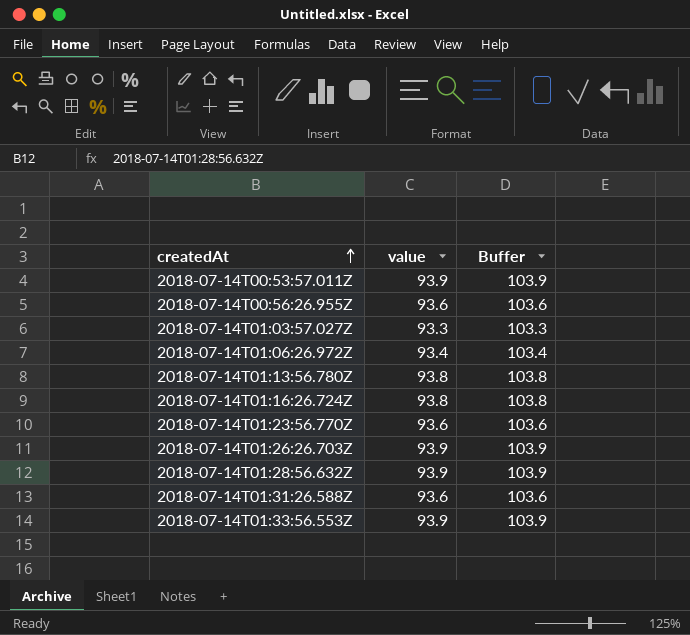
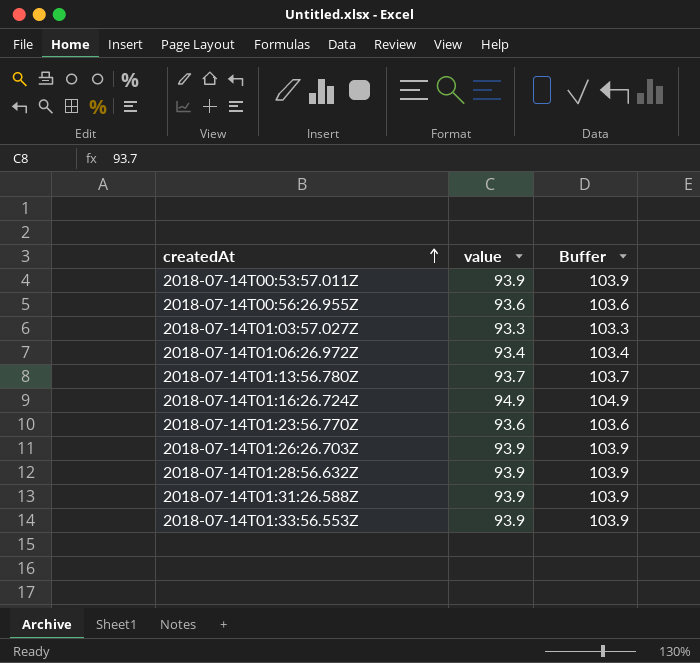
2018-07-14T01:13:56.780Z | value: 93.8 -> 93.7
2018-07-14T01:13:56.780Z | Buffer: 103.8 -> 103.7
2018-07-14T01:16:26.724Z | value: 93.8 -> 94.9
2018-07-14T01:16:26.724Z | Buffer: 103.8 -> 104.9
2018-07-14T01:31:26.588Z | value: 93.6 -> 93.9
2018-07-14T01:31:26.588Z | Buffer: 103.6 -> 103.9

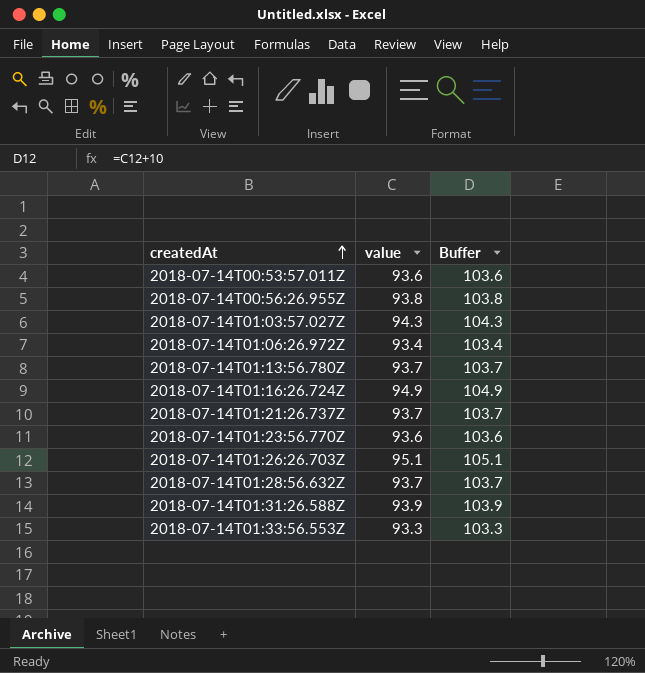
2018-07-14T00:53:57.011Z | value: 93.9 -> 93.6
2018-07-14T00:53:57.011Z | Buffer: 103.9 -> 103.6
2018-07-14T00:56:26.955Z | value: 93.6 -> 93.8
2018-07-14T00:56:26.955Z | Buffer: 103.6 -> 103.8
2018-07-14T01:03:57.027Z | value: 93.3 -> 94.3
2018-07-14T01:03:57.027Z | Buffer: 103.3 -> 104.3
row 2018-07-14T01:21:26.737Z: none -> 93.7 | 103.7
2018-07-14T01:26:26.703Z | value: 93.9 -> 95.1
2018-07-14T01:26:26.703Z | Buffer: 103.9 -> 105.1
2018-07-14T01:28:56.632Z | value: 93.9 -> 93.7
2018-07-14T01:28:56.632Z | Buffer: 103.9 -> 103.7
2018-07-14T01:33:56.553Z | value: 93.9 -> 93.3
2018-07-14T01:33:56.553Z | Buffer: 103.9 -> 103.3

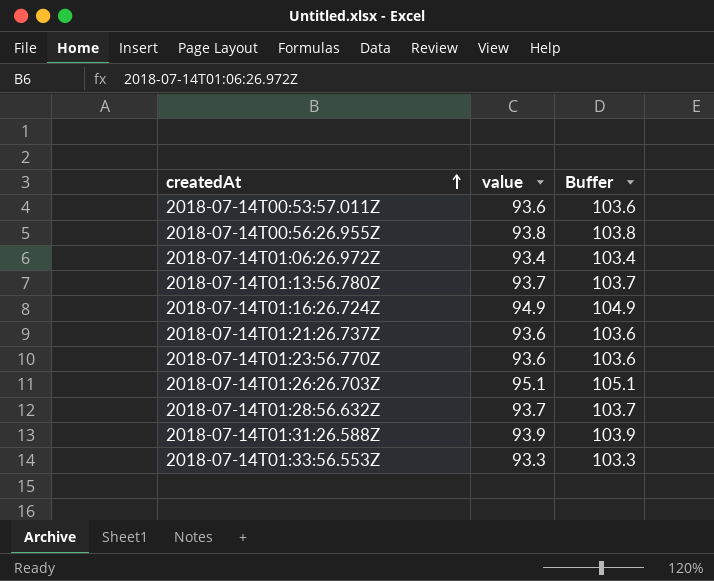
row 2018-07-14T01:03:57.027Z: 94.3 | 104.3 -> none
2018-07-14T01:21:26.737Z | value: 93.7 -> 93.6
2018-07-14T01:21:26.737Z | Buffer: 103.7 -> 103.6

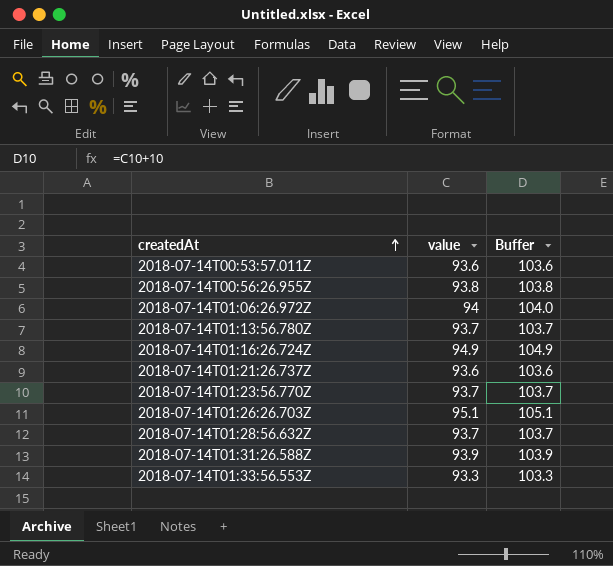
2018-07-14T01:06:26.972Z | value: 93.4 -> 94
2018-07-14T01:06:26.972Z | Buffer: 103.4 -> 104.0
2018-07-14T01:23:56.770Z | value: 93.6 -> 93.7
2018-07-14T01:23:56.770Z | Buffer: 103.6 -> 103.7

